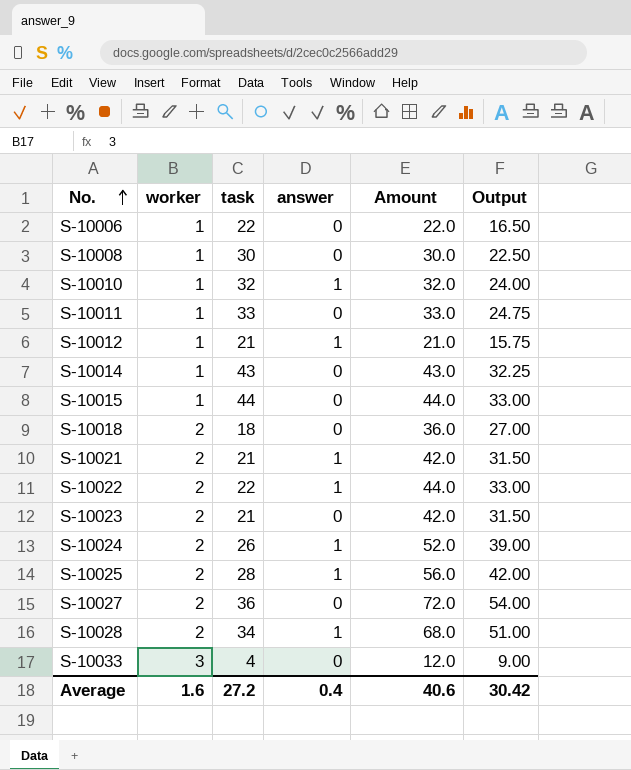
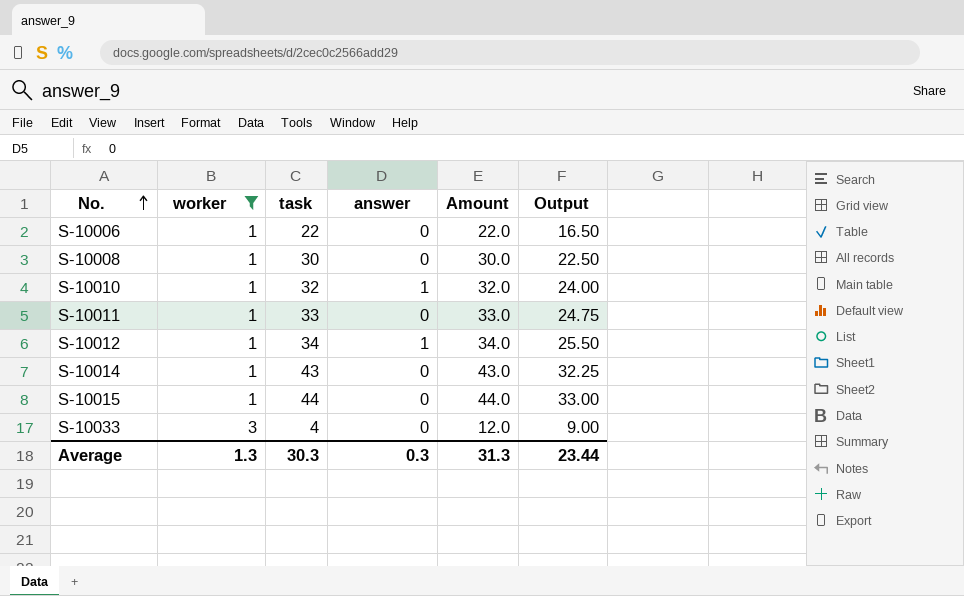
filter: none -> worker != 2
S-10012 | task: 21 -> 34
S-10012 | Amount: 21.0 -> 34.0
S-10012 | Output: 15.75 -> 25.50
Average | worker: 1.6 -> 1.3
Average | task: 27.2 -> 30.3
Average | answer: 0.4 -> 0.3
Average | Amount: 40.6 -> 31.3
Average | Output: 30.42 -> 23.44

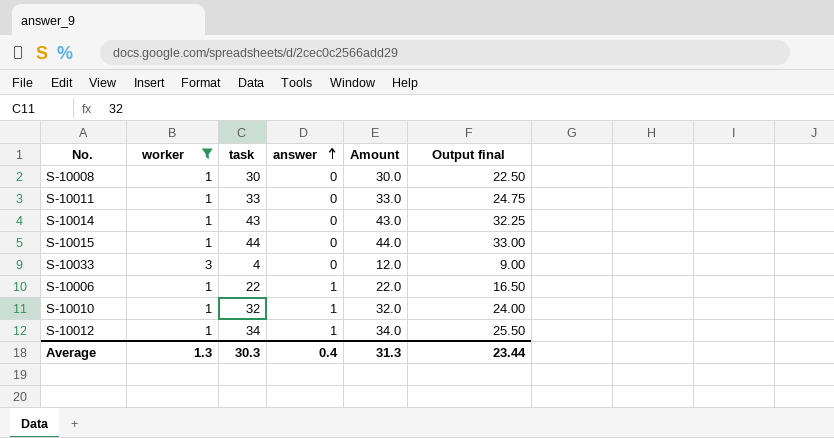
row order: No. ascending -> answer ascending
column name: Output -> Output final
S-10006 | answer: 0 -> 1
Average | answer: 0.3 -> 0.4

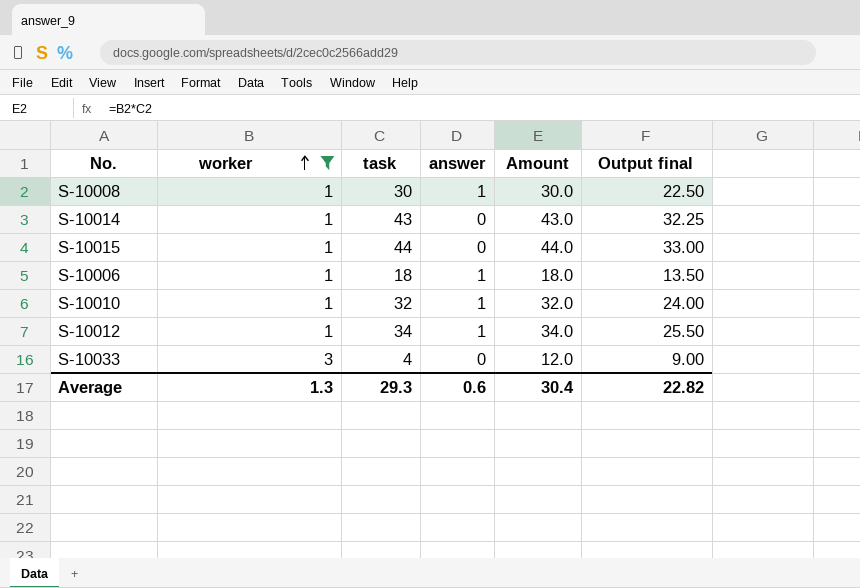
row order: answer ascending -> worker ascending
row S-10011: 1 | 33 | 0 | 33.0 | 24.75 -> none
S-10008 | answer: 0 -> 1
S-10006 | task: 22 -> 18
S-10006 | Amount: 22.0 -> 18.0
S-10006 | Output final: 16.50 -> 13.50
Average | task: 30.3 -> 29.3
Average | answer: 0.4 -> 0.6
Average | Amount: 31.3 -> 30.4
Average | Output final: 23.44 -> 22.82

